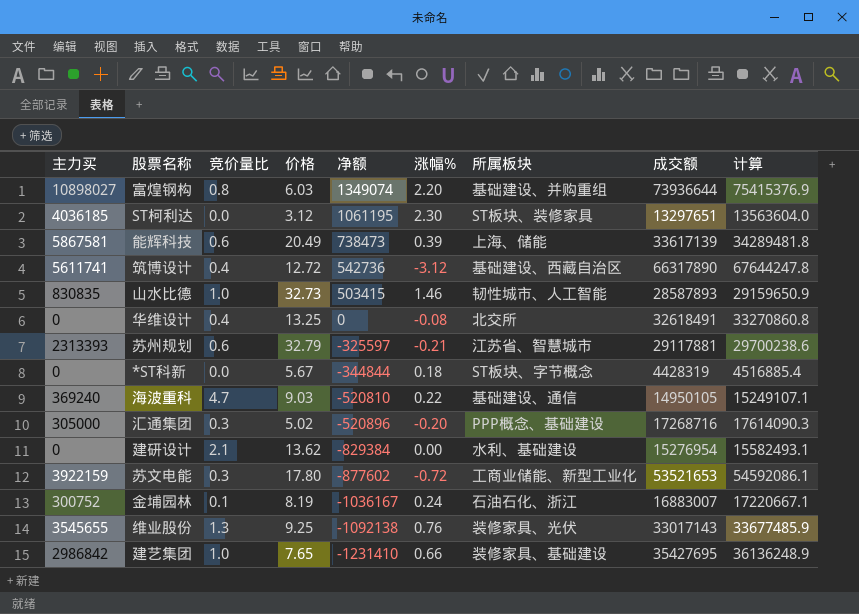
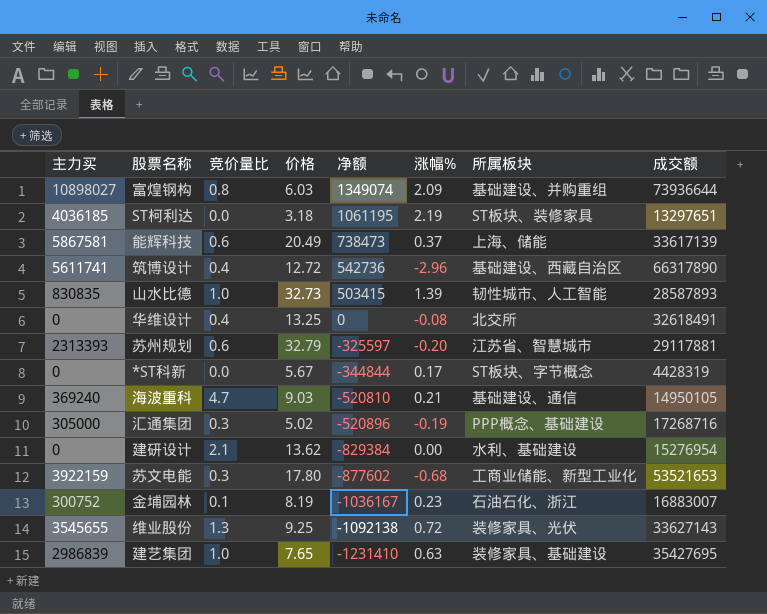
column 计算 | formula: [成交额] * 1.02 -> none
富煌钢构 | 涨幅%: 2.20 -> 2.09
ST柯利达 | 价格: 3.12 -> 3.18
ST柯利达 | 涨幅%: 2.30 -> 2.19
能辉科技 | 涨幅%: 0.39 -> 0.37
筑博设计 | 涨幅%: -3.12 -> -2.96
山水比德 | 涨幅%: 1.46 -> 1.39
苏州规划 | 涨幅%: -0.21 -> -0.20
*ST科新 | 涨幅%: 0.18 -> 0.17
海波重科 | 涨幅%: 0.22 -> 0.21
汇通集团 | 涨幅%: -0.20 -> -0.19
苏文电能 | 涨幅%: -0.72 -> -0.68
金埔园林 | 涨幅%: 0.24 -> 0.23
维业股份 | 涨幅%: 0.76 -> 0.72
维业股份 | 成交额: 33017143 -> 33627143
建艺集团 | 主力买: 2986842 -> 2986839
建艺集团 | 涨幅%: 0.66 -> 0.63

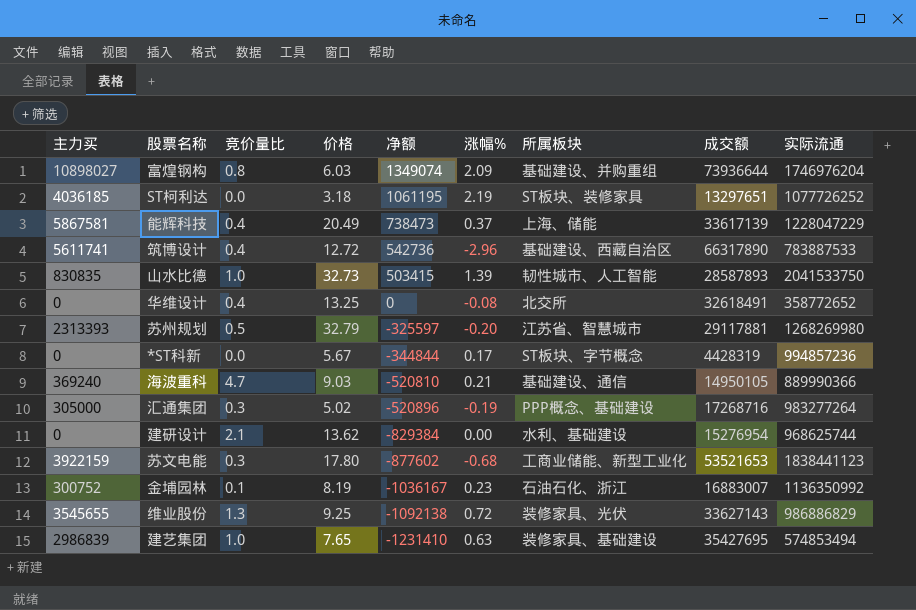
column 实际流通 | position: none -> 9
能辉科技 | 竞价量比: 0.6 -> 0.4
苏州规划 | 竞价量比: 0.6 -> 0.5

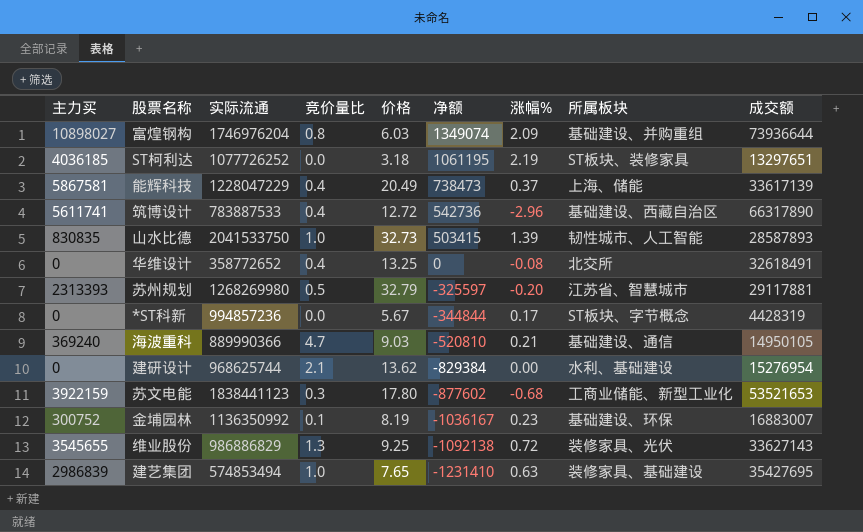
column 实际流通 | position: 9 -> 3
row 汇通集团: 305000 | 0.3 | 5.02 | -520896 | -0.19 | PPP概念、基础建设 | 17268716 | 983277264 -> none
金埔园林 | 所属板块: 石油石化、浙江 -> 基础建设、环保

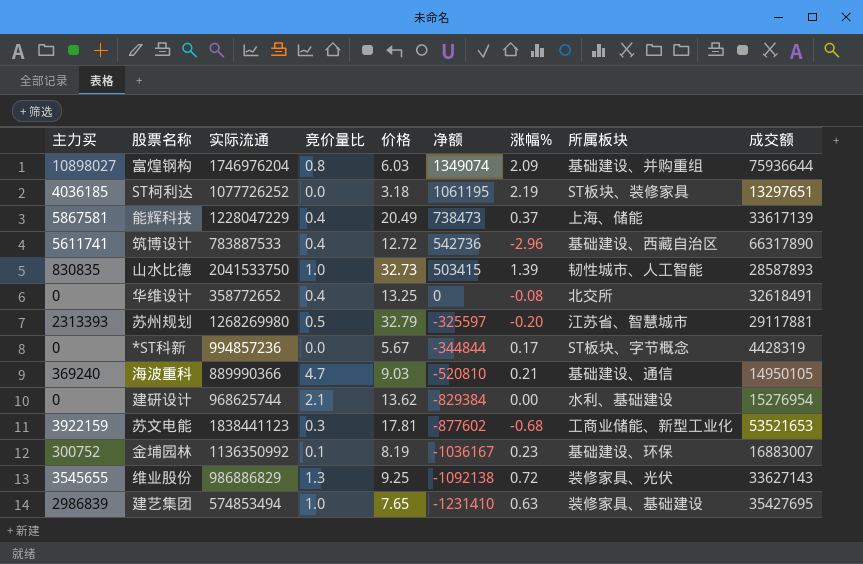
富煌钢构 | 成交额: 73936644 -> 75936644
苏文电能 | 价格: 17.80 -> 17.81

